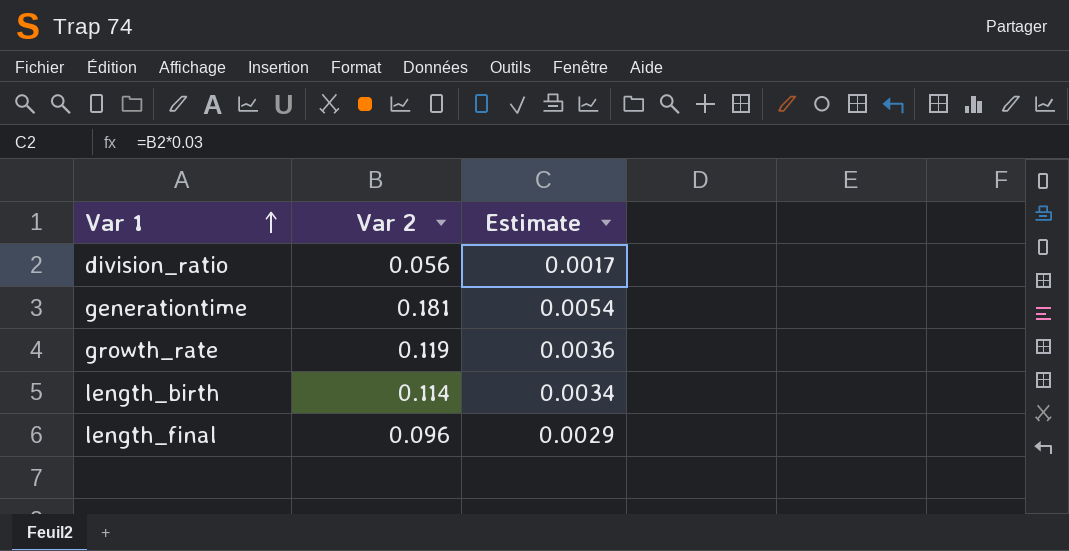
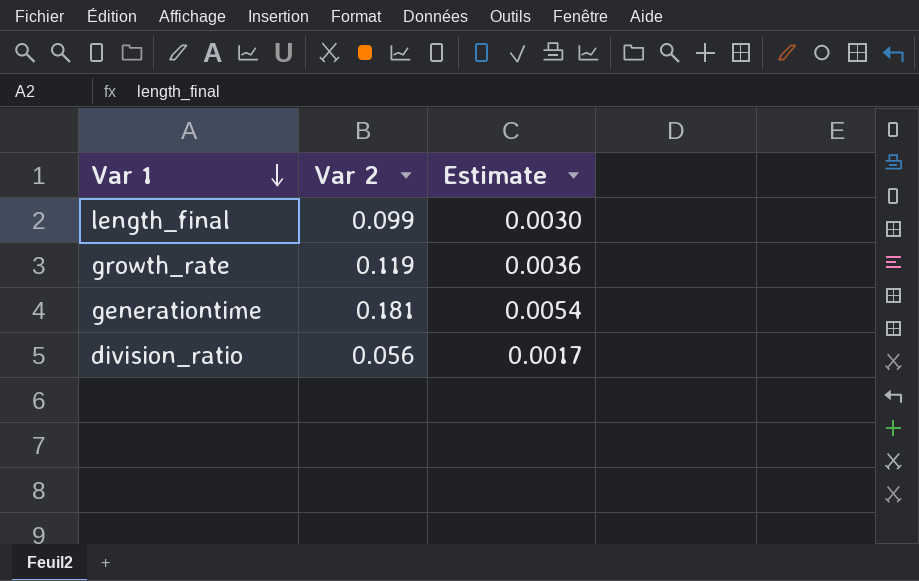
row order: Var 1 ascending -> Var 1 descending
row length_birth: 0.114 | 0.0034 -> none
length_final | Var 2: 0.096 -> 0.099
length_final | Estimate: 0.0029 -> 0.0030

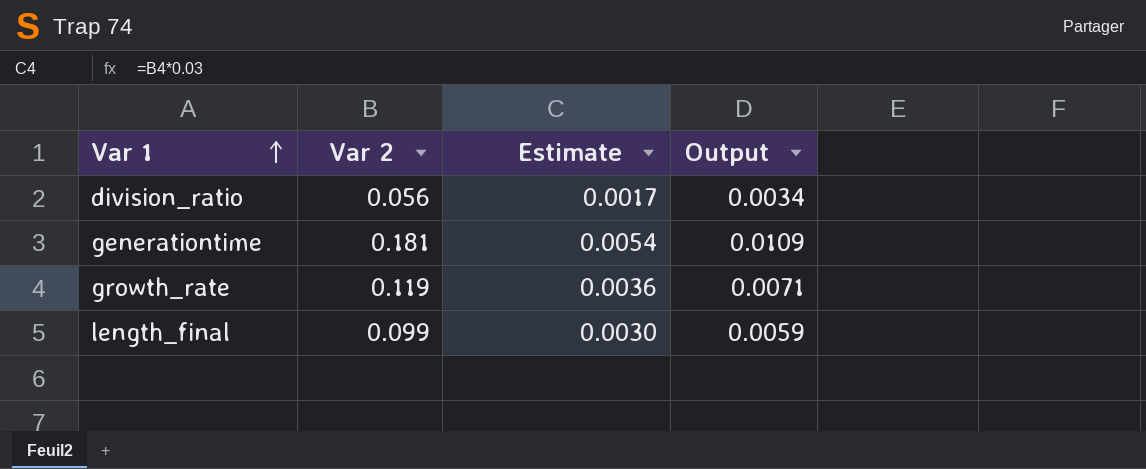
row order: Var 1 descending -> Var 1 ascending
column Output | formula: none -> [Var 2] * 0.06

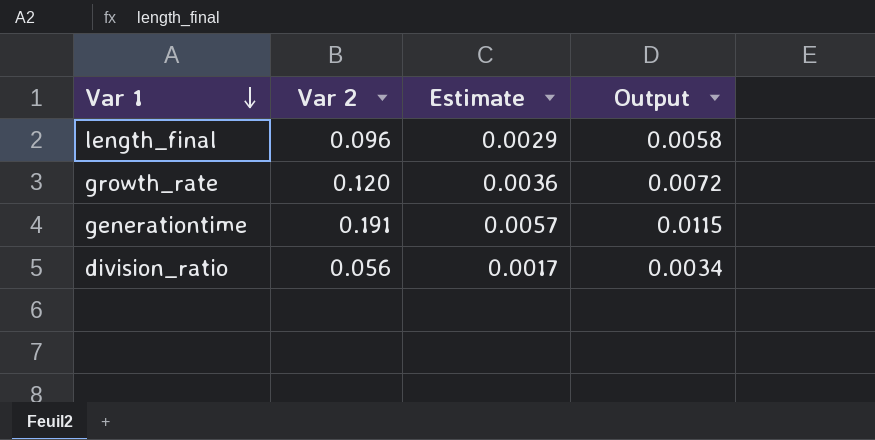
row order: Var 1 ascending -> Var 1 descending
length_final | Var 2: 0.099 -> 0.096
length_final | Estimate: 0.0030 -> 0.0029
length_final | Output: 0.0059 -> 0.0058
growth_rate | Var 2: 0.119 -> 0.120
growth_rate | Output: 0.0071 -> 0.0072
generationtime | Var 2: 0.181 -> 0.191
generationtime | Estimate: 0.0054 -> 0.0057
generationtime | Output: 0.0109 -> 0.0115

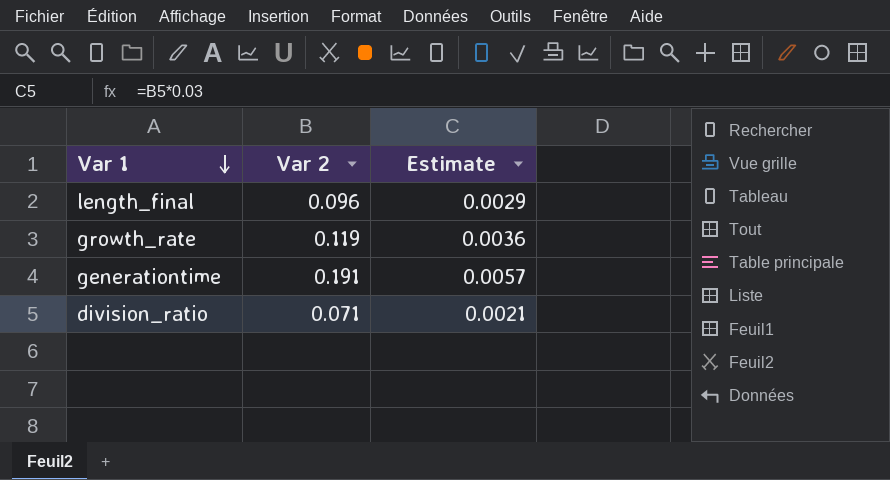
column Output | formula: [Var 2] * 0.06 -> none
growth_rate | Var 2: 0.120 -> 0.119
division_ratio | Var 2: 0.056 -> 0.071
division_ratio | Estimate: 0.0017 -> 0.0021

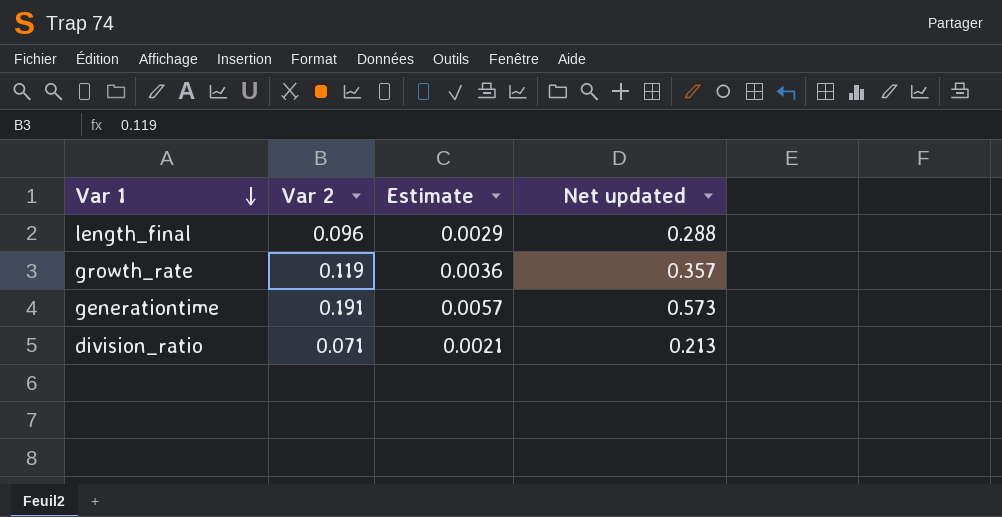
column Net updated | formula: none -> [Var 2] * 3

